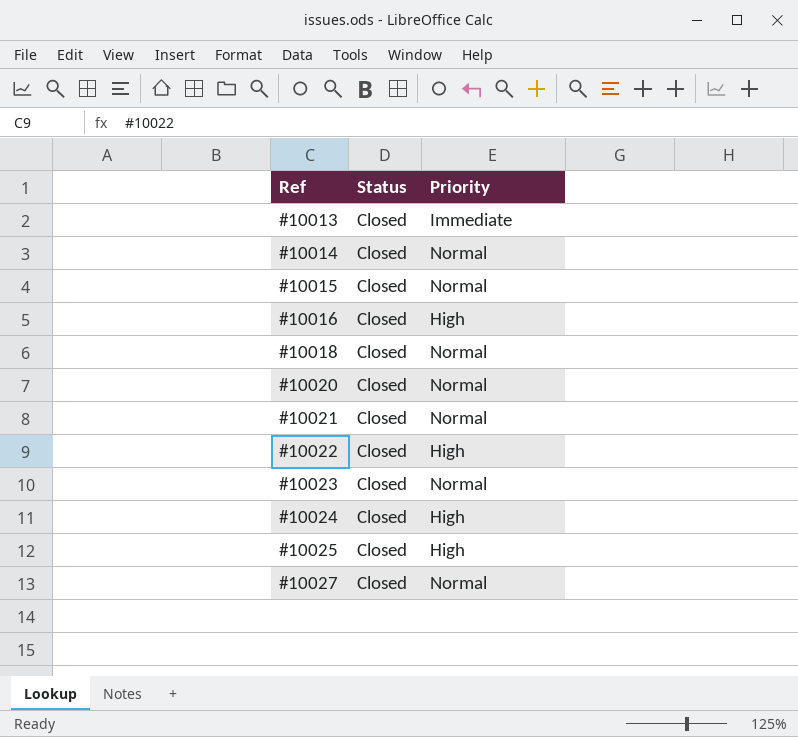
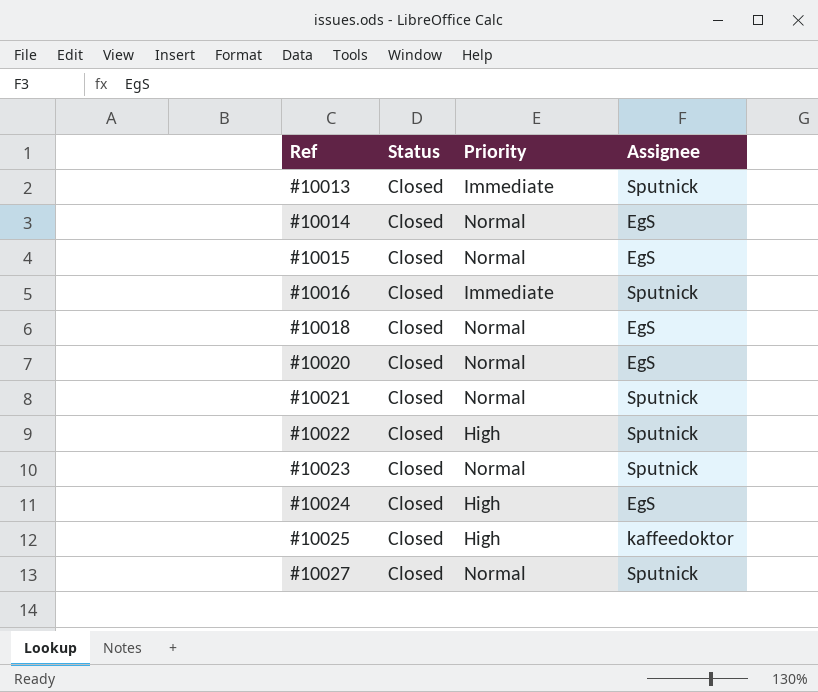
column Assignee | position: none -> 4
#10016 | Priority: High -> Immediate

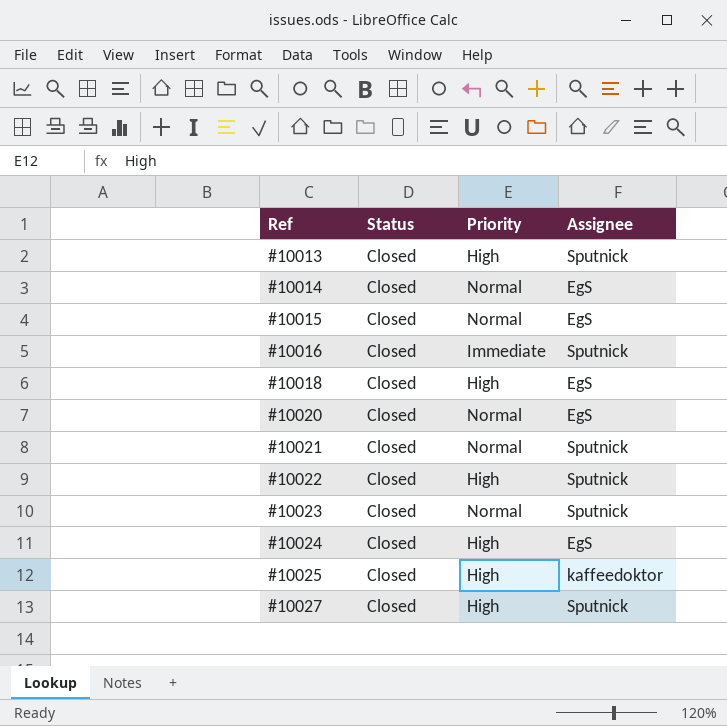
#10013 | Priority: Immediate -> High
#10018 | Priority: Normal -> High
#10027 | Priority: Normal -> High

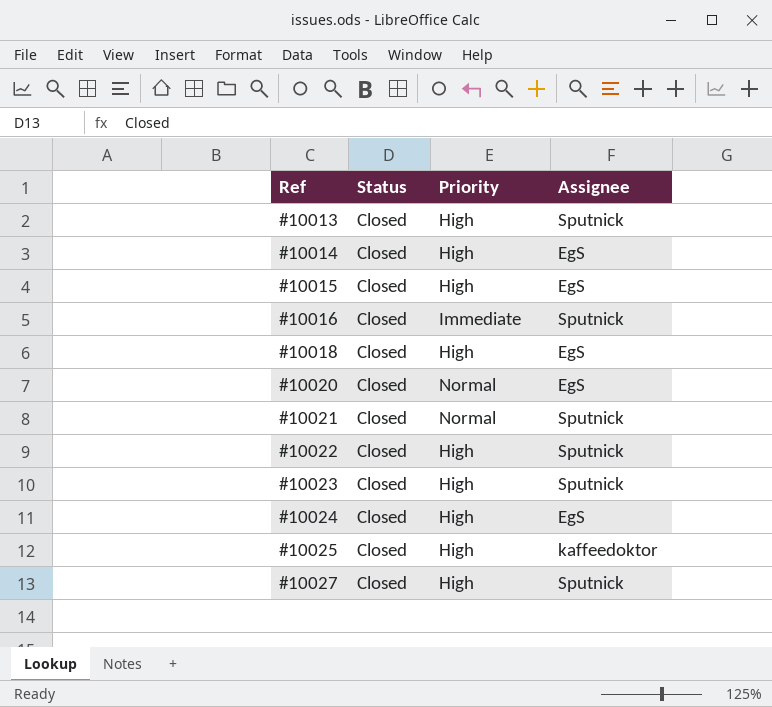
#10014 | Priority: Normal -> High
#10015 | Priority: Normal -> High
#10023 | Priority: Normal -> High

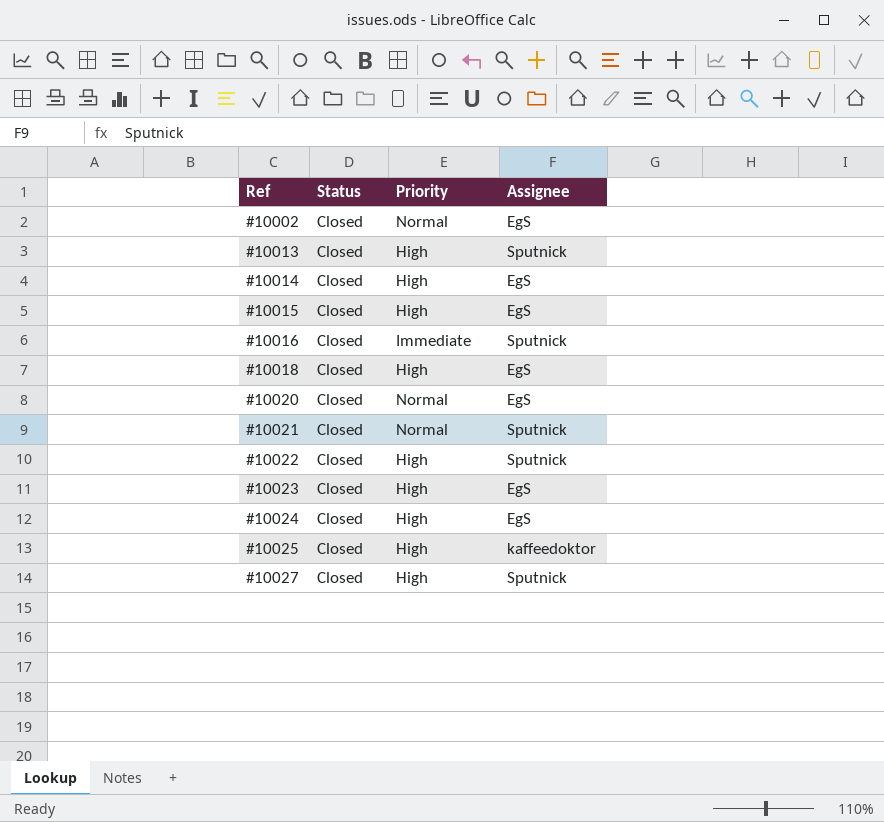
row #10002: none -> Closed | Normal | EgS
#10023 | Assignee: Sputnick -> EgS

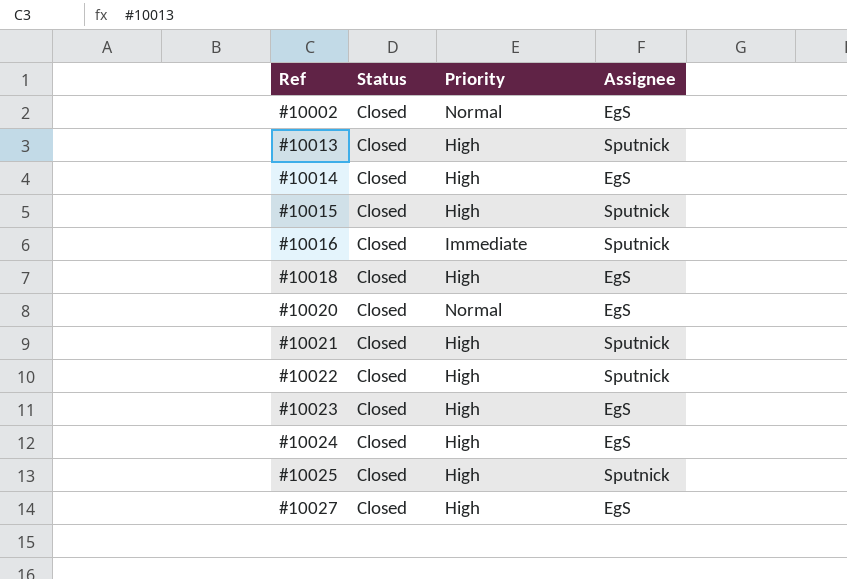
#10015 | Assignee: EgS -> Sputnick
#10021 | Priority: Normal -> High
#10025 | Assignee: kaffeedoktor -> Sputnick
#10027 | Assignee: Sputnick -> EgS

